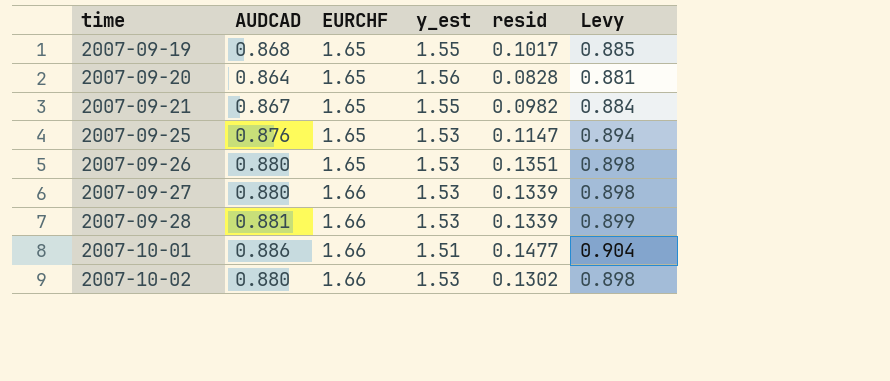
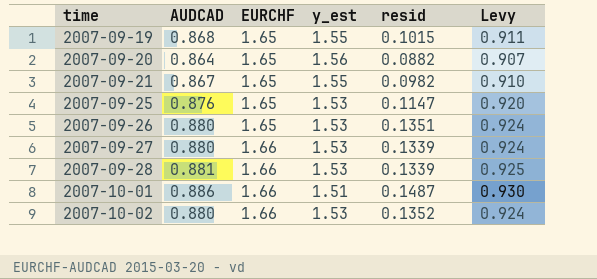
column Levy | formula: [AUDCAD] * 1.02 -> [AUDCAD] * 1.05
2007-09-19 | resid: 0.1017 -> 0.1015
2007-09-20 | resid: 0.0828 -> 0.0882
2007-10-01 | resid: 0.1477 -> 0.1487
2007-10-02 | resid: 0.1302 -> 0.1352

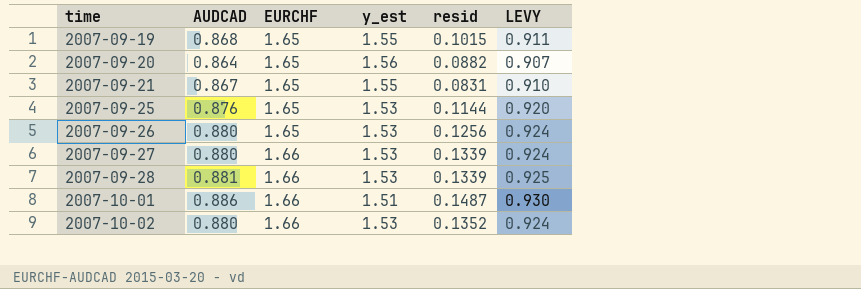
column name: Levy -> LEVY
2007-09-21 | resid: 0.0982 -> 0.0831
2007-09-25 | resid: 0.1147 -> 0.1144
2007-09-26 | resid: 0.1351 -> 0.1256

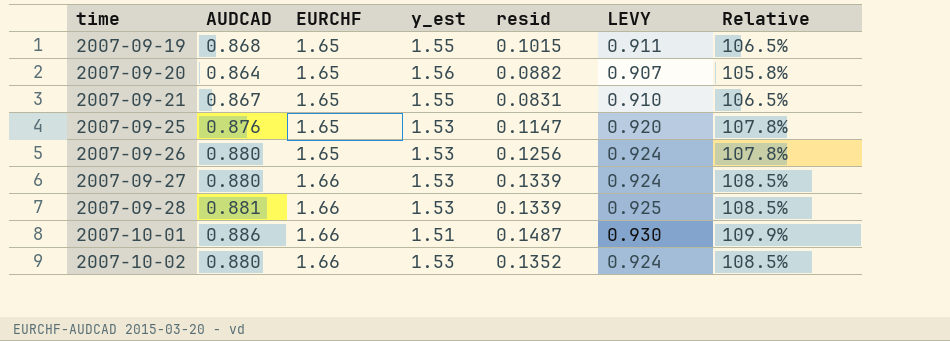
column Relative | formula: none -> [EURCHF] / [y_est]
2007-09-25 | resid: 0.1144 -> 0.1147

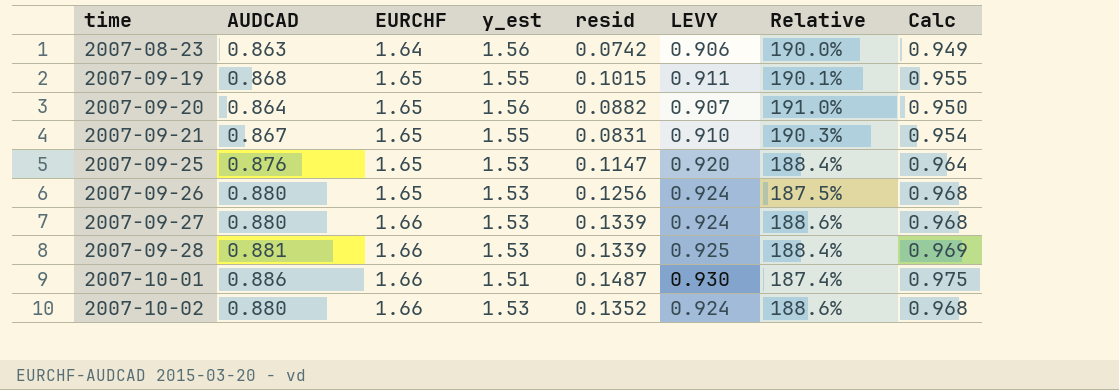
column Relative | formula: [EURCHF] / [y_est] -> [EURCHF] / [AUDCAD]
column Calc | formula: none -> [AUDCAD] * 1.1
row 2007-08-23: none -> 0.863 | 1.64 | 1.56 | 0.0742 | 0.906 | 190.0% | 0.949

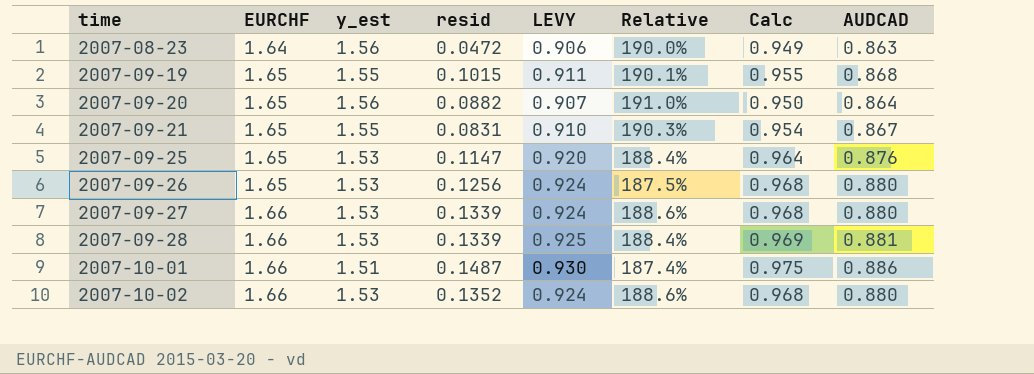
column AUDCAD | position: 2 -> 8
2007-08-23 | resid: 0.0742 -> 0.0472

